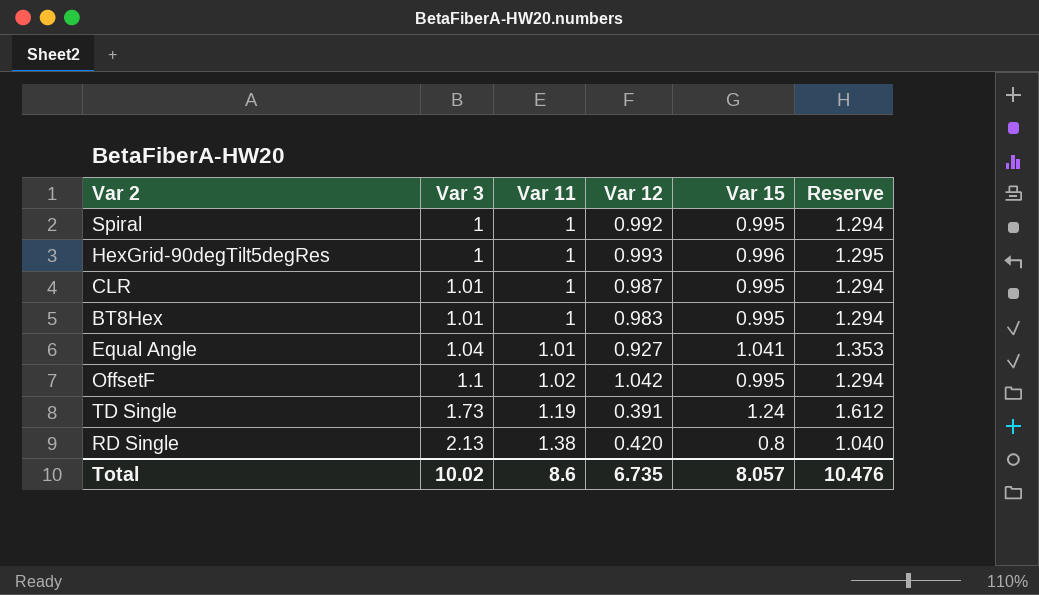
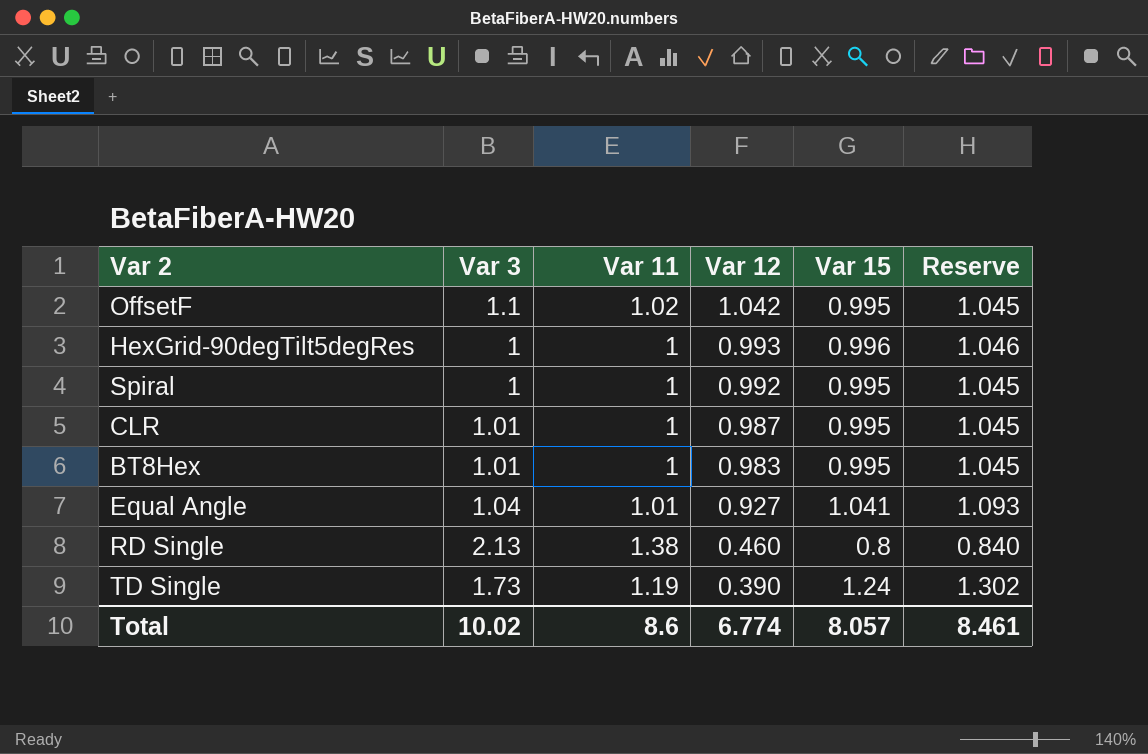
row order: Var 3 ascending -> Var 12 descending
column Reserve | formula: [Var 15] * 1.3 -> [Var 15] * 1.05
RD Single | Var 12: 0.420 -> 0.460
TD Single | Var 12: 0.391 -> 0.390
Total | Var 12: 6.735 -> 6.774
Total | Reserve: 10.476 -> 8.461

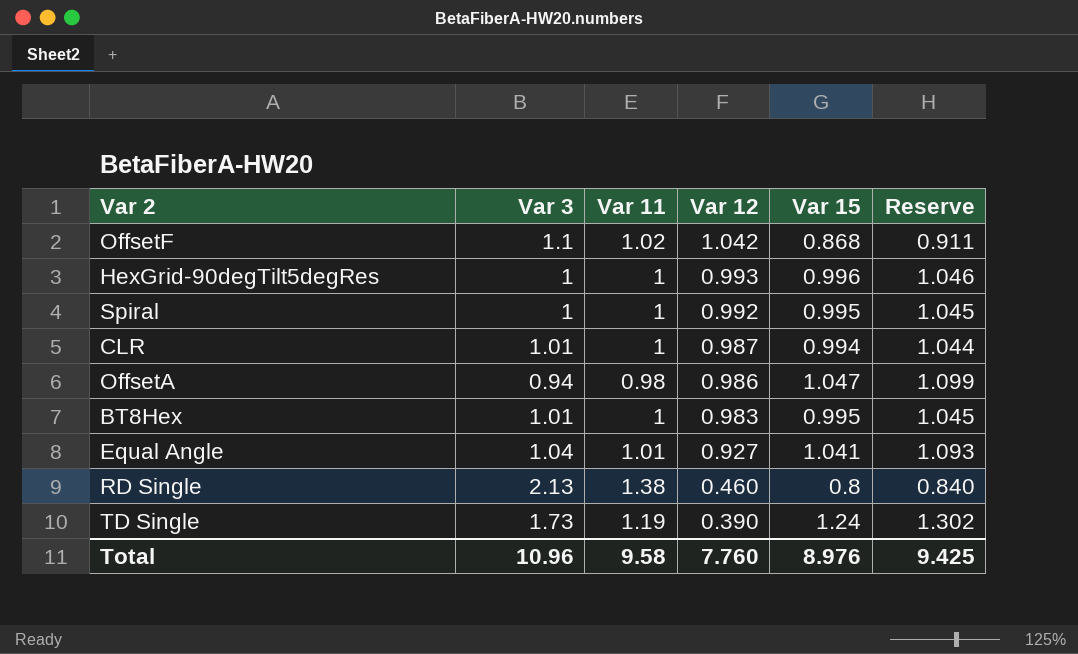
OffsetF | Var 15: 0.995 -> 0.868
OffsetF | Reserve: 1.045 -> 0.911
CLR | Var 15: 0.995 -> 0.994
CLR | Reserve: 1.045 -> 1.044
row OffsetA: none -> 0.94 | 0.98 | 0.986 | 1.047 | 1.099
Total | Var 3: 10.02 -> 10.96
Total | Var 11: 8.6 -> 9.58
Total | Var 12: 6.774 -> 7.760
Total | Var 15: 8.057 -> 8.976
Total | Reserve: 8.461 -> 9.425

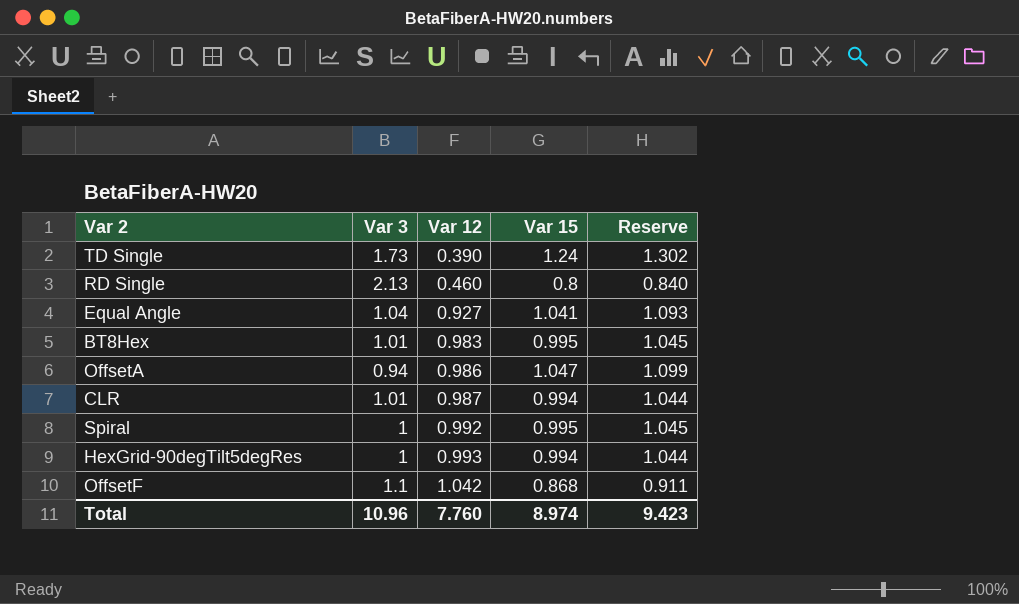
row order: Var 12 descending -> Var 12 ascending
column Var 11 | position: 3 -> none
HexGrid-90degTilt5degRes | Var 15: 0.996 -> 0.994
HexGrid-90degTilt5degRes | Reserve: 1.046 -> 1.044
Total | Var 15: 8.976 -> 8.974
Total | Reserve: 9.425 -> 9.423

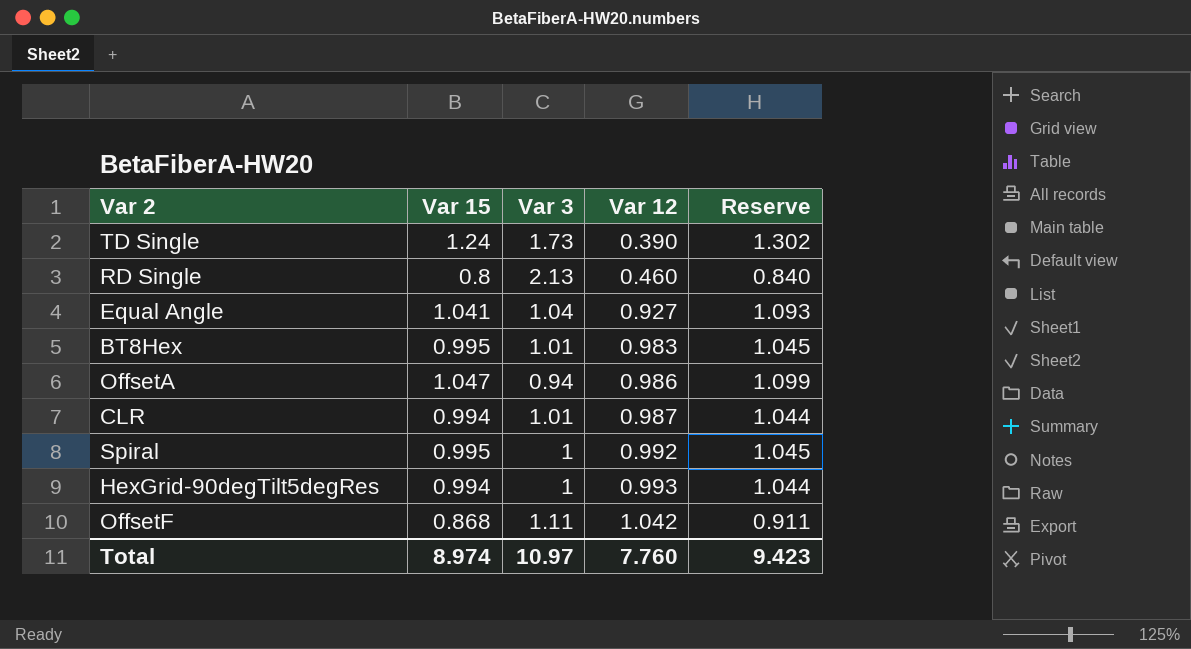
column Var 15 | position: 4 -> 2
OffsetF | Var 3: 1.1 -> 1.11
Total | Var 3: 10.96 -> 10.97

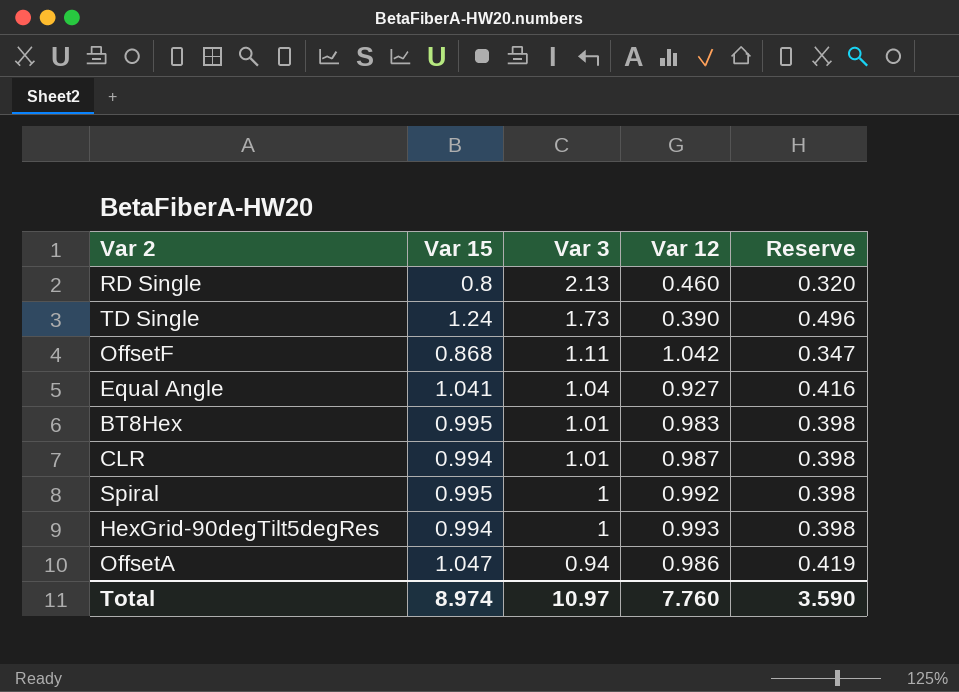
row order: Var 12 ascending -> Var 3 descending
column Reserve | formula: [Var 15] * 1.05 -> [Var 15] * 0.4
Total | Reserve: 9.423 -> 3.590

